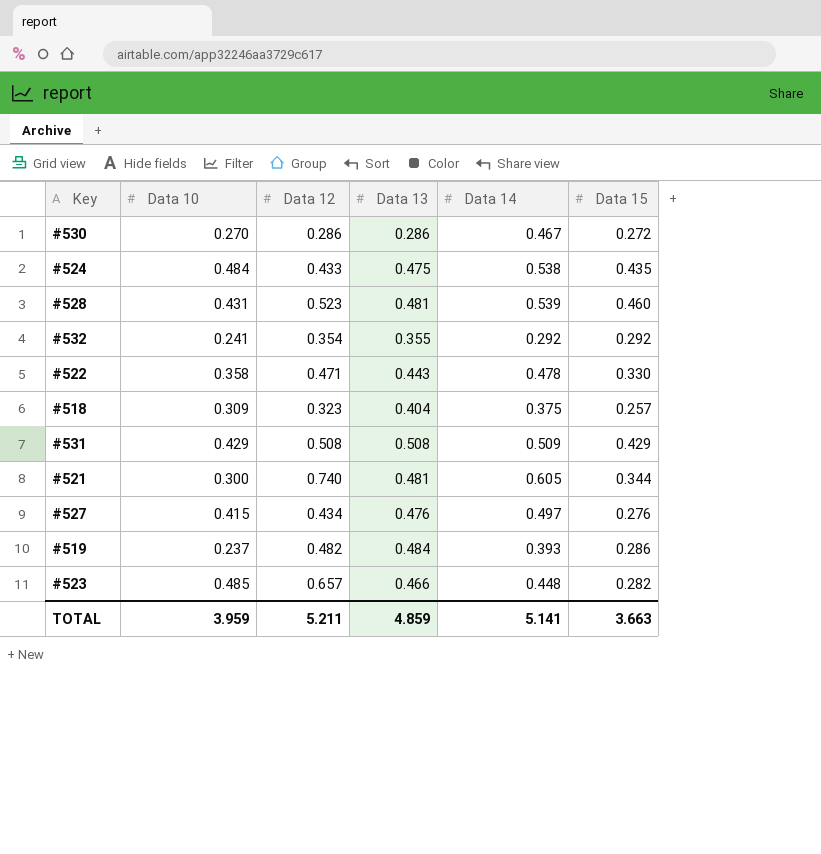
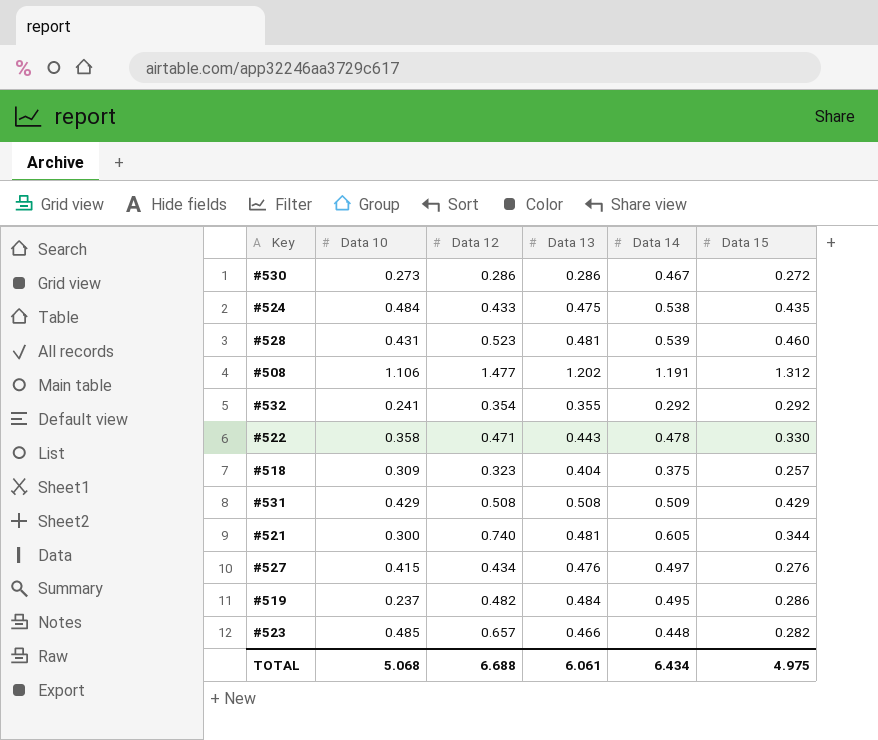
#530 | Data 10: 0.270 -> 0.273
row #508: none -> 1.106 | 1.477 | 1.202 | 1.191 | 1.312
#519 | Data 14: 0.393 -> 0.495
TOTAL | Data 10: 3.959 -> 5.068
TOTAL | Data 12: 5.211 -> 6.688
TOTAL | Data 13: 4.859 -> 6.061
TOTAL | Data 14: 5.141 -> 6.434
TOTAL | Data 15: 3.663 -> 4.975

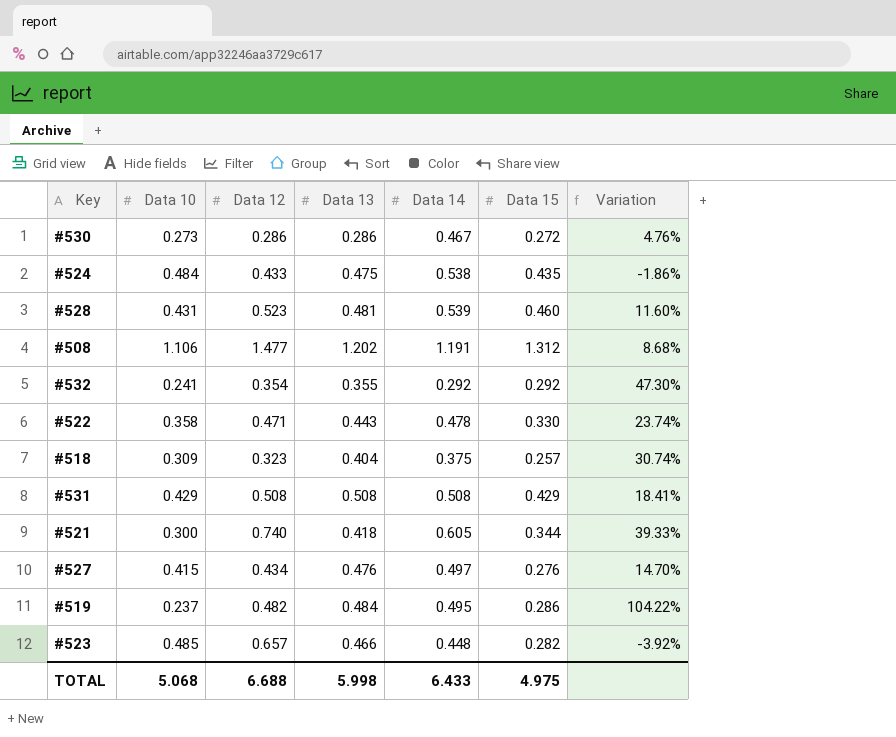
column Variation | formula: none -> ([Data 13] - [Data 10]) / [Data 10]
#531 | Data 14: 0.509 -> 0.508
#521 | Data 13: 0.481 -> 0.418
TOTAL | Data 13: 6.061 -> 5.998
TOTAL | Data 14: 6.434 -> 6.433

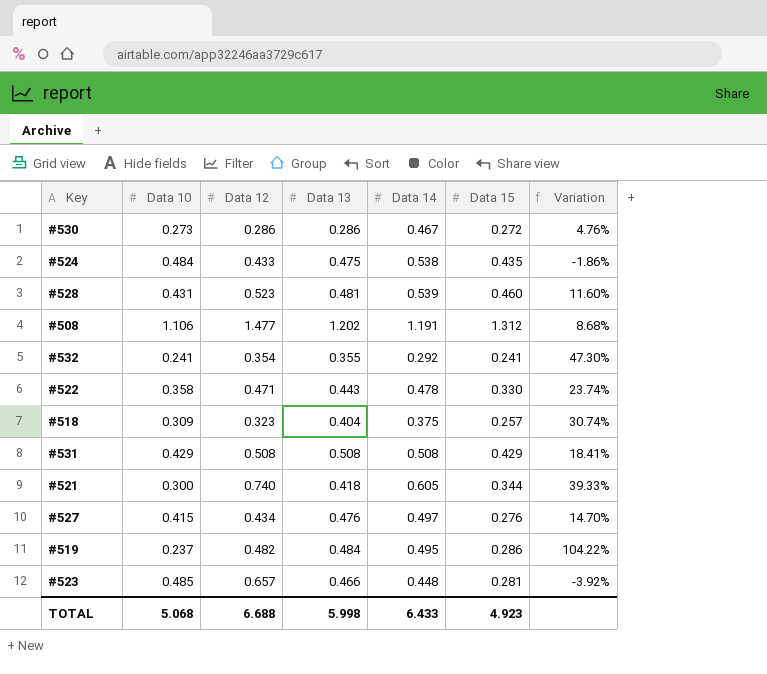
#532 | Data 15: 0.292 -> 0.241
#523 | Data 15: 0.282 -> 0.281
TOTAL | Data 15: 4.975 -> 4.923

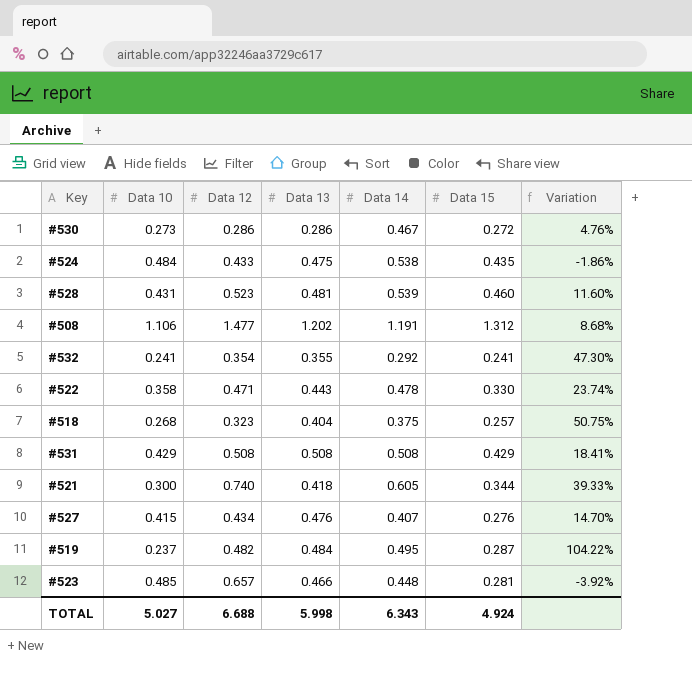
#518 | Data 10: 0.309 -> 0.268
#518 | Variation: 30.74% -> 50.75%
#527 | Data 14: 0.497 -> 0.407
#519 | Data 15: 0.286 -> 0.287
TOTAL | Data 10: 5.068 -> 5.027
TOTAL | Data 14: 6.433 -> 6.343
TOTAL | Data 15: 4.923 -> 4.924

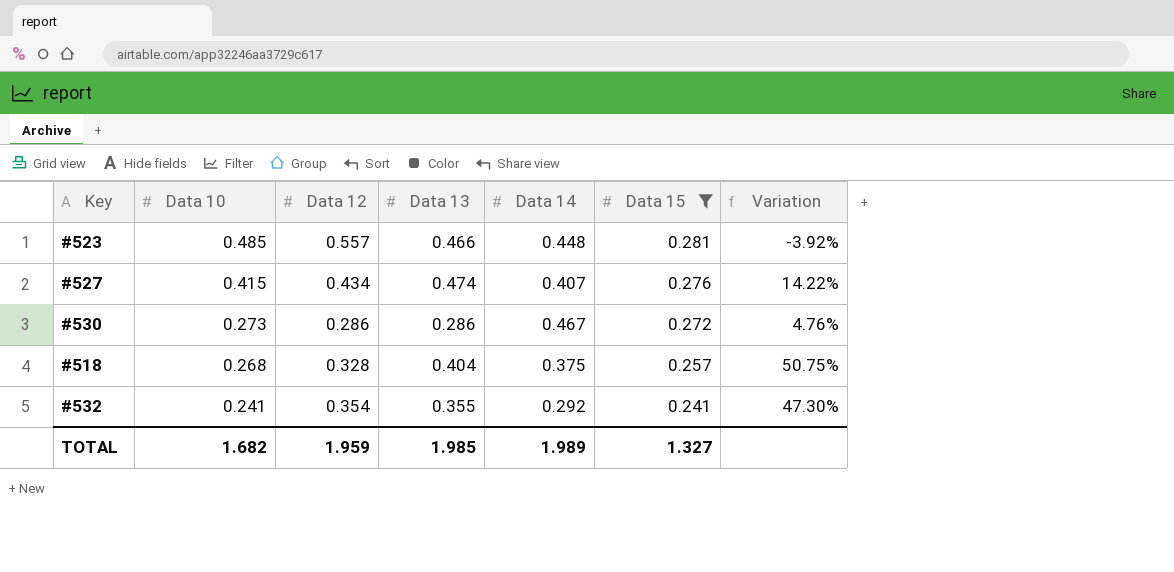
filter: none -> Data 15 <= 0.281
row order: none -> Data 10 descending
#523 | Data 12: 0.657 -> 0.557
#527 | Data 13: 0.476 -> 0.474
#527 | Variation: 14.70% -> 14.22%
#518 | Data 12: 0.323 -> 0.328
TOTAL | Data 10: 5.027 -> 1.682
TOTAL | Data 12: 6.688 -> 1.959
TOTAL | Data 13: 5.998 -> 1.985
TOTAL | Data 14: 6.343 -> 1.989
TOTAL | Data 15: 4.924 -> 1.327

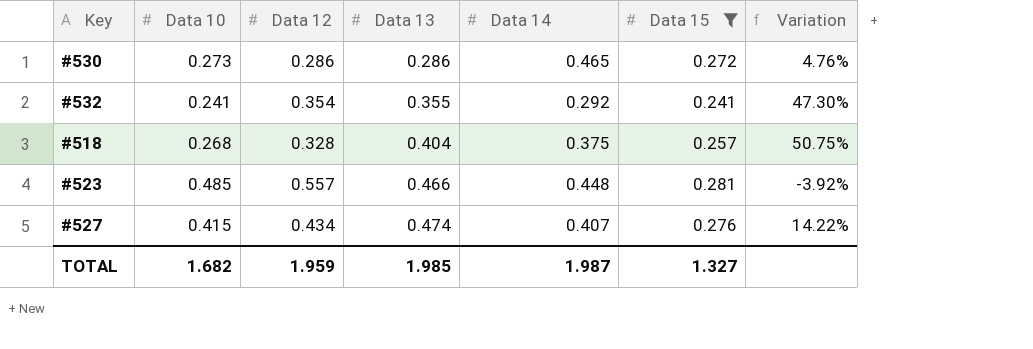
row order: Data 10 descending -> Data 13 ascending
#530 | Data 14: 0.467 -> 0.465
TOTAL | Data 14: 1.989 -> 1.987

